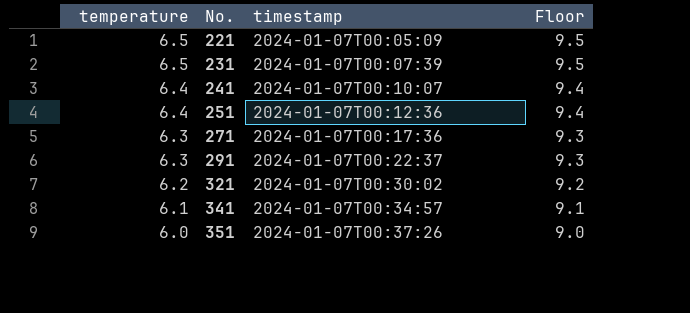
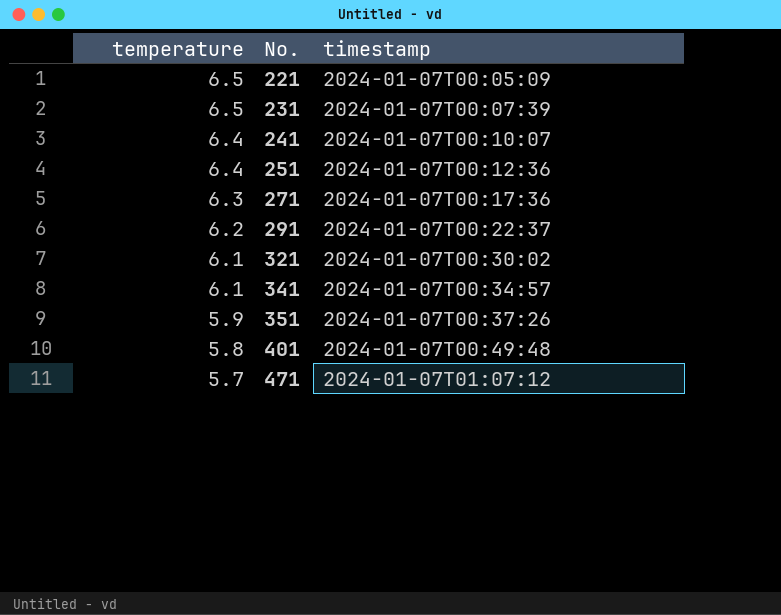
column Floor | formula: [temperature] + 3 -> none
291 | temperature: 6.3 -> 6.2
321 | temperature: 6.2 -> 6.1
351 | temperature: 6.0 -> 5.9
row 401: none -> 5.8 | 2024-01-07T00:49:48
row 471: none -> 5.7 | 2024-01-07T01:07:12

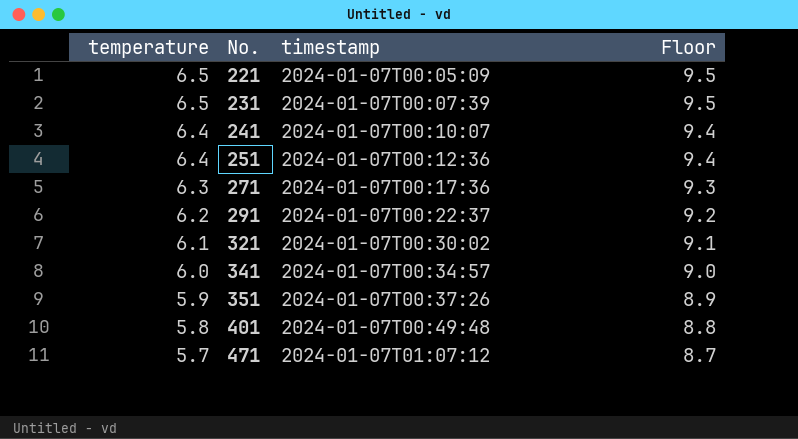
column Floor | formula: none -> [temperature] + 3
341 | temperature: 6.1 -> 6.0

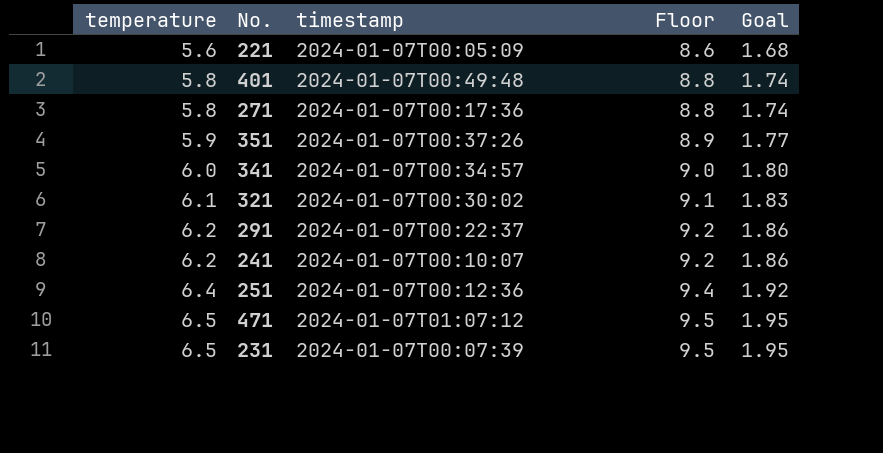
row order: temperature descending -> temperature ascending
column Goal | formula: none -> [temperature] * 0.3
221 | temperature: 6.5 -> 5.6
221 | Floor: 9.5 -> 8.6
271 | temperature: 6.3 -> 5.8
271 | Floor: 9.3 -> 8.8
241 | temperature: 6.4 -> 6.2
241 | Floor: 9.4 -> 9.2
471 | temperature: 5.7 -> 6.5
471 | Floor: 8.7 -> 9.5

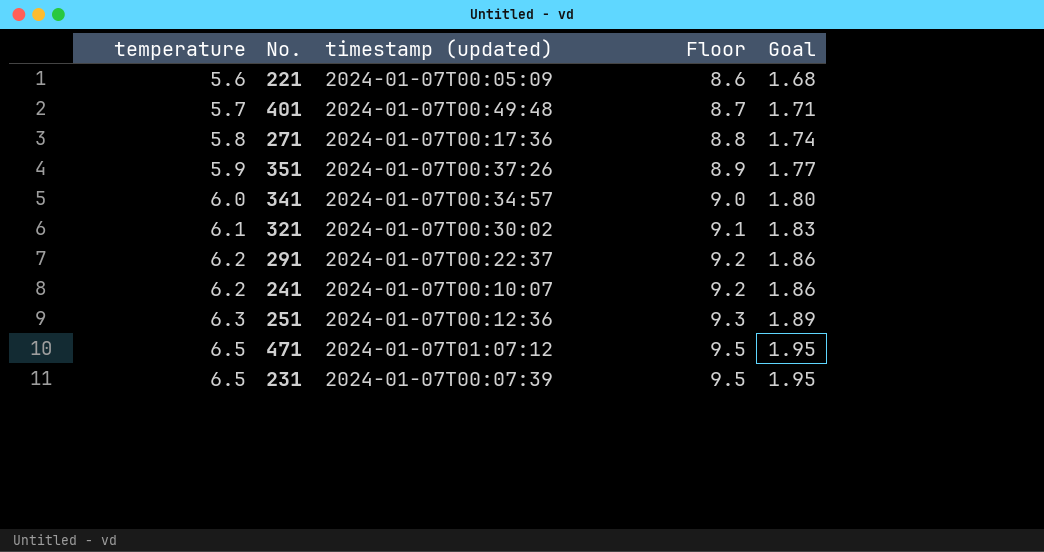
column name: timestamp -> timestamp (updated)
401 | temperature: 5.8 -> 5.7
401 | Floor: 8.8 -> 8.7
401 | Goal: 1.74 -> 1.71
251 | temperature: 6.4 -> 6.3
251 | Floor: 9.4 -> 9.3
251 | Goal: 1.92 -> 1.89

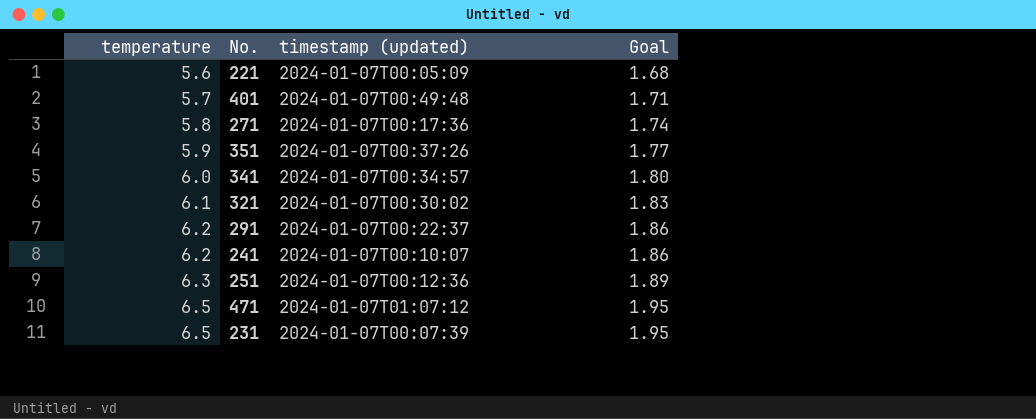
column Floor | formula: [temperature] + 3 -> none

